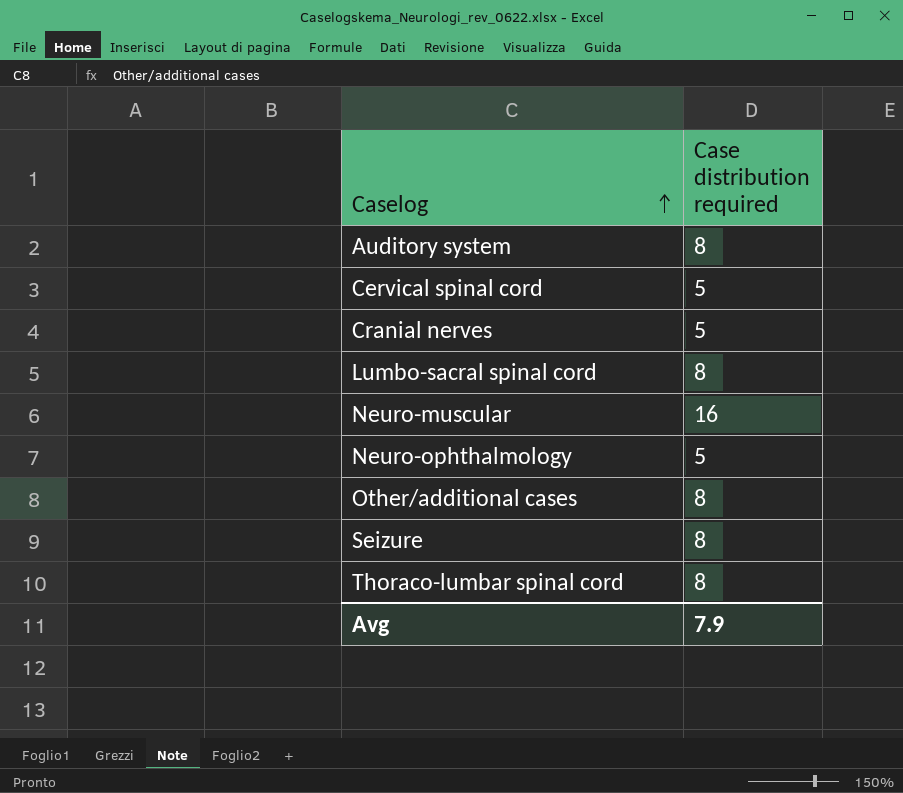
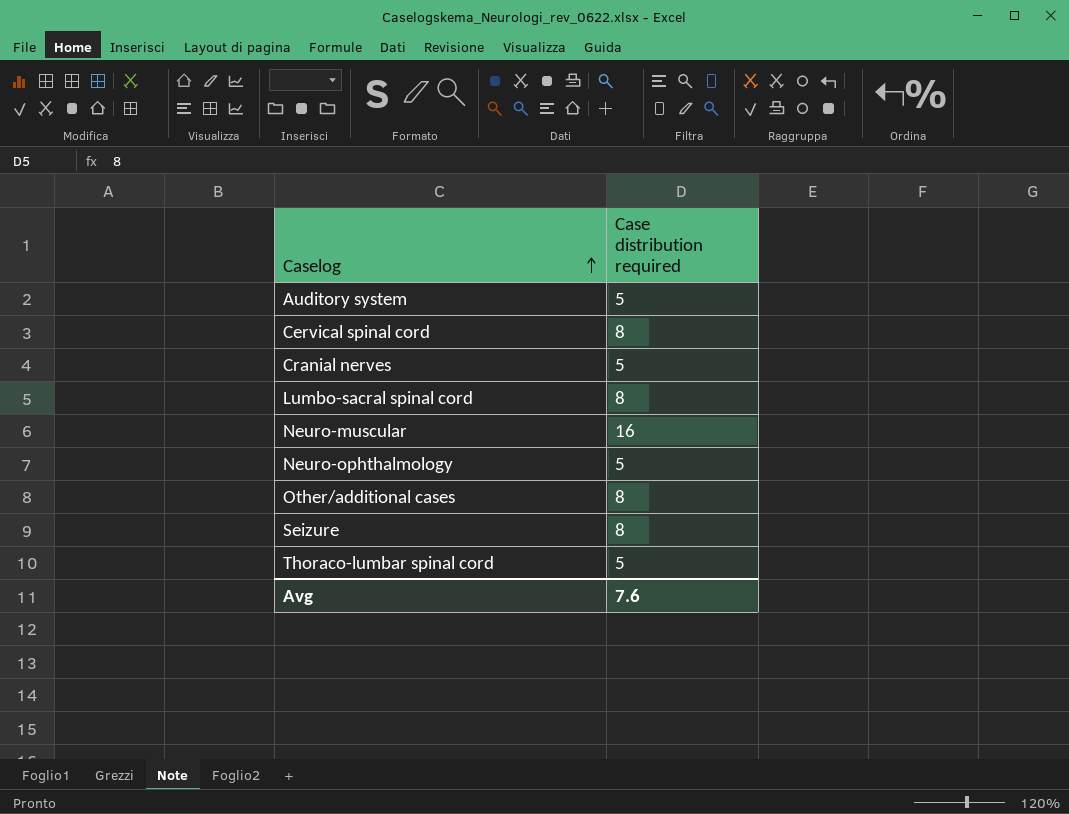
Auditory system | Case distribution required: 8 -> 5
Cervical spinal cord | Case distribution required: 5 -> 8
Thoraco-lumbar spinal cord | Case distribution required: 8 -> 5
Avg | Case distribution required: 7.9 -> 7.6

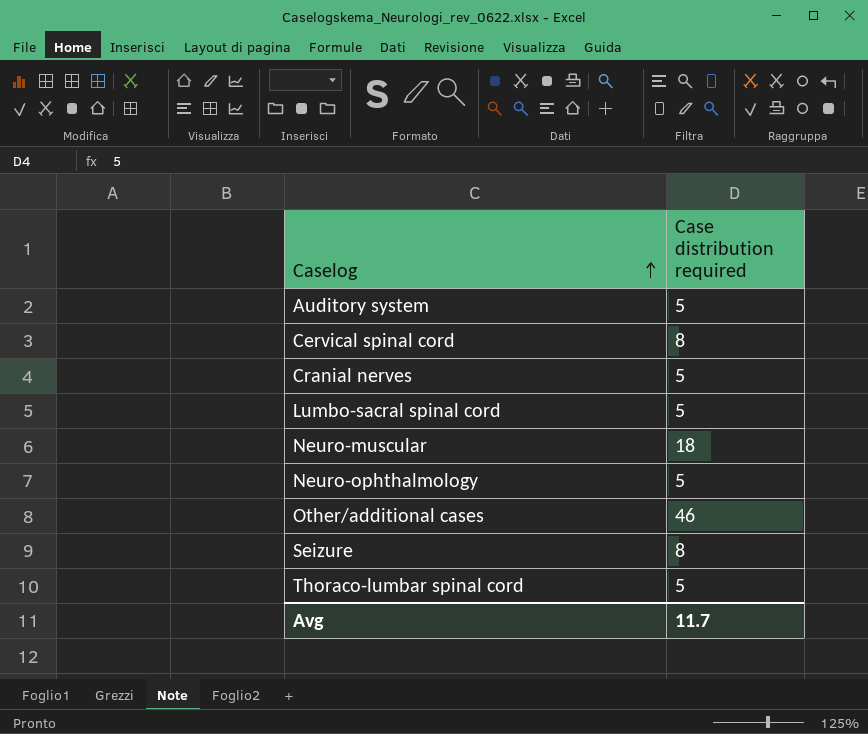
Lumbo-sacral spinal cord | Case distribution required: 8 -> 5
Neuro-muscular | Case distribution required: 16 -> 18
Other/additional cases | Case distribution required: 8 -> 46
Avg | Case distribution required: 7.6 -> 11.7

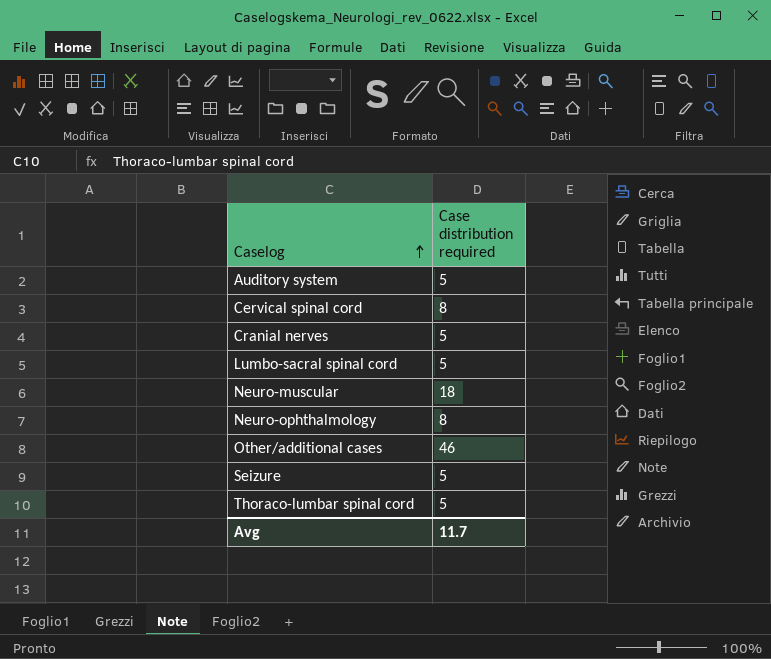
Neuro-ophthalmology | Case distribution required: 5 -> 8
Seizure | Case distribution required: 8 -> 5

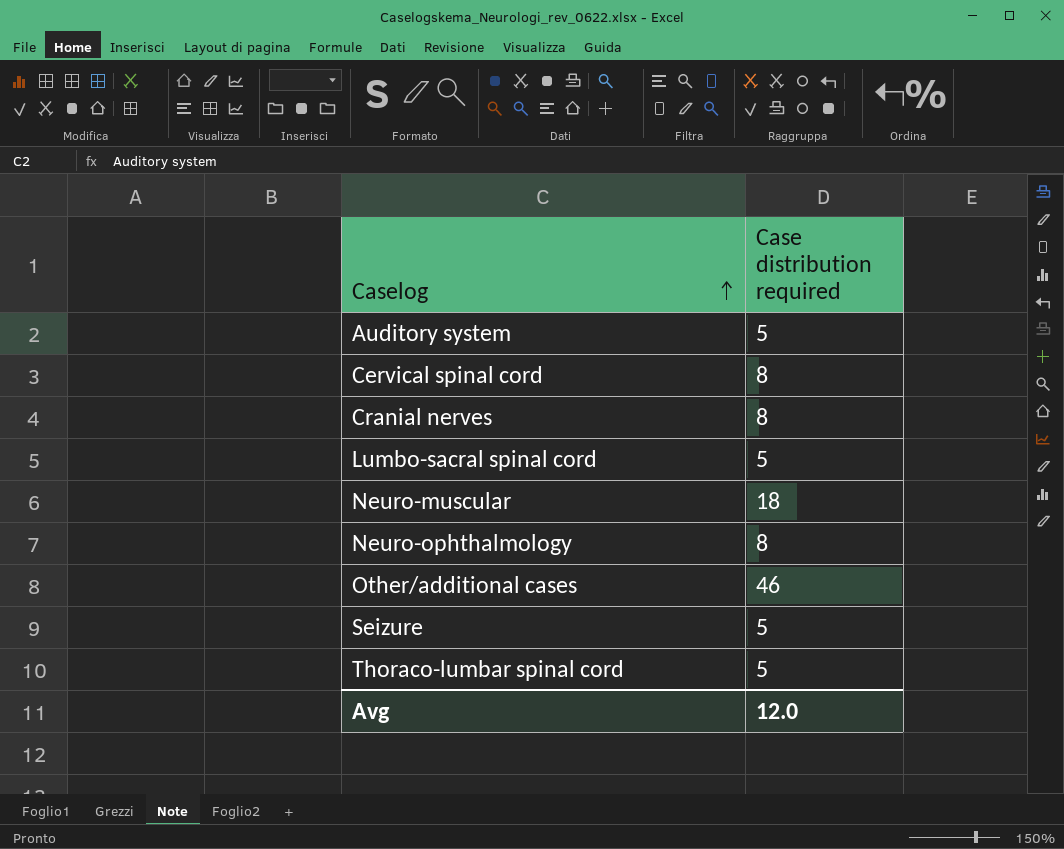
Cranial nerves | Case distribution required: 5 -> 8
Avg | Case distribution required: 11.7 -> 12.0

